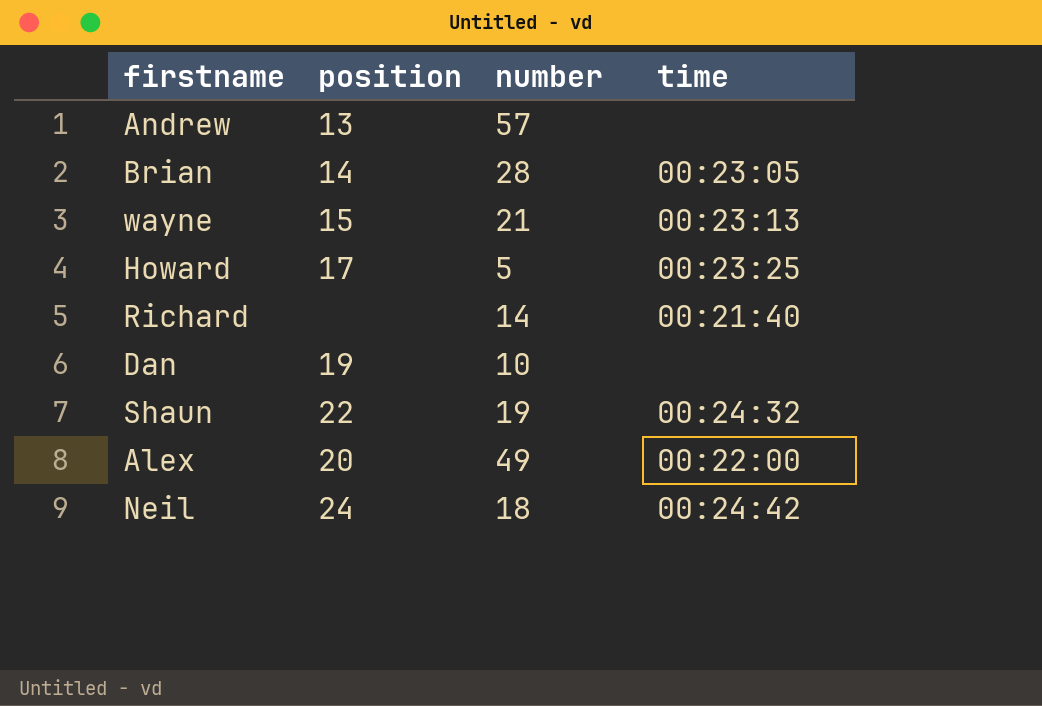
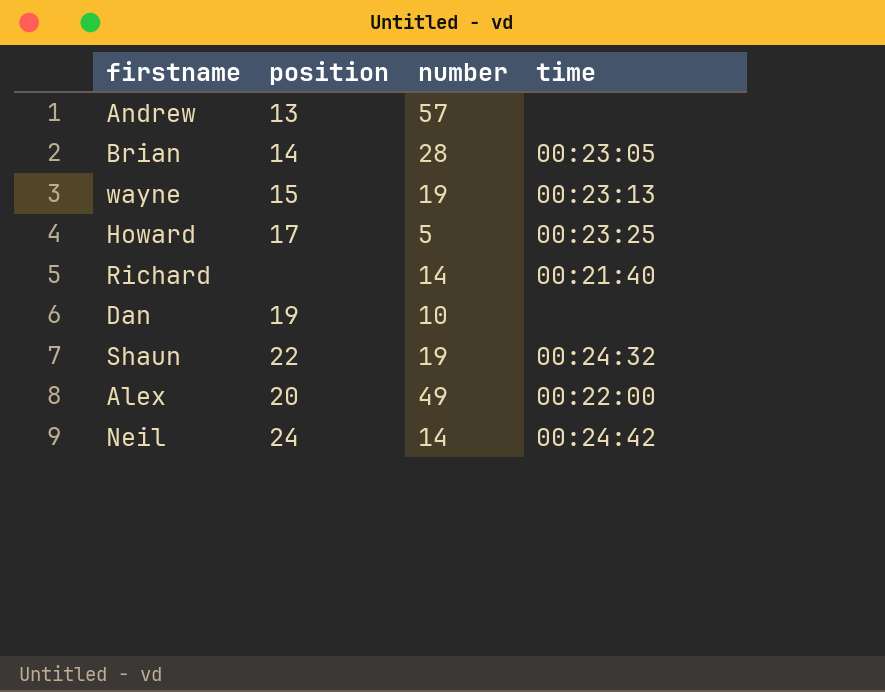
wayne | number: 21 -> 19
Neil | number: 18 -> 14

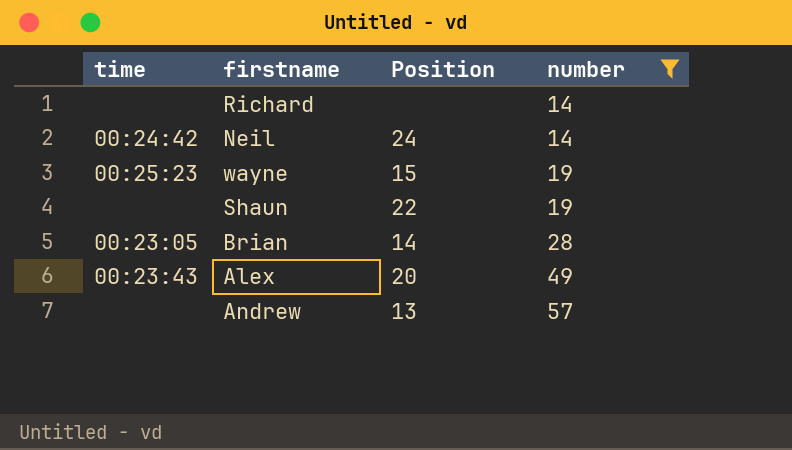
filter: none -> number >= 14
row order: none -> number ascending
column time | position: 4 -> 1
column name: position -> Position
Richard | time: 00:21:40 -> none
wayne | time: 00:23:13 -> 00:25:23
Shaun | time: 00:24:32 -> none
Alex | time: 00:22:00 -> 00:23:43

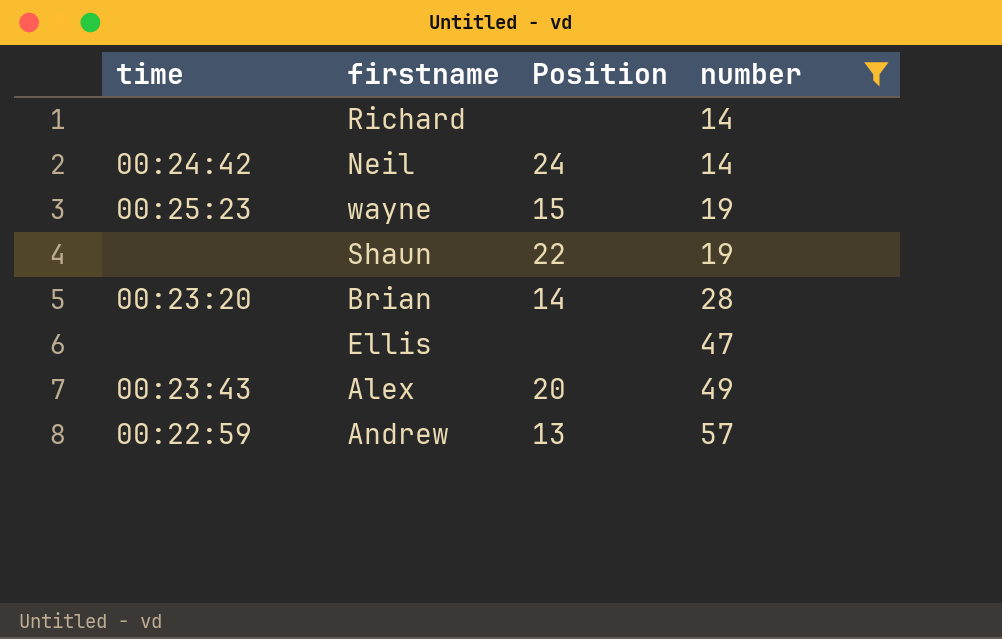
Brian | time: 00:23:05 -> 00:23:20
row Ellis: none -> none | none | 47
Andrew | time: none -> 00:22:59

